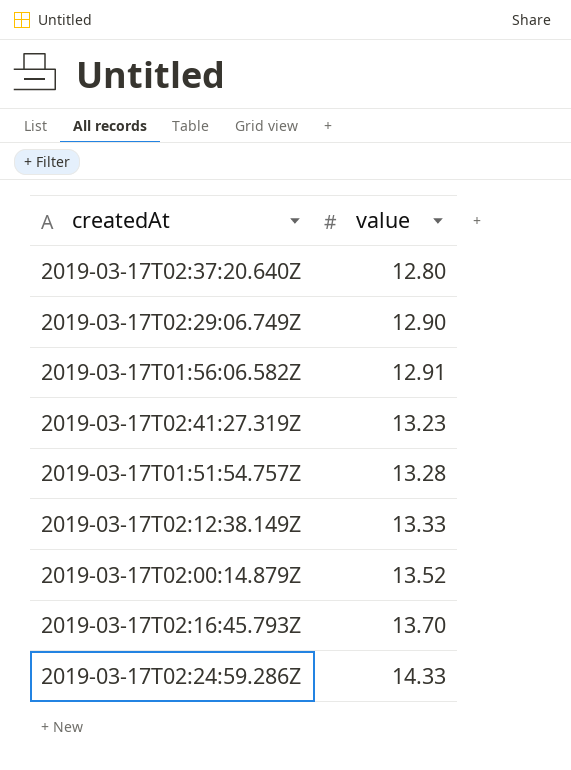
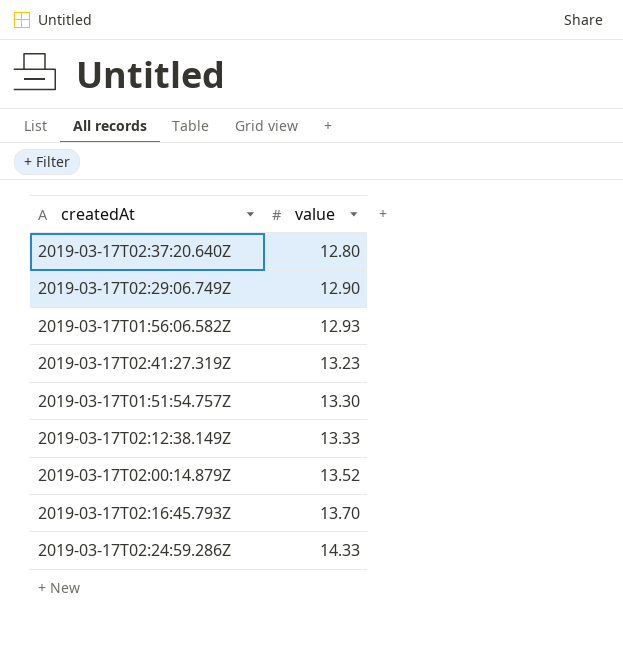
2019-03-17T01:56:06.582Z | value: 12.91 -> 12.93
2019-03-17T01:51:54.757Z | value: 13.28 -> 13.30

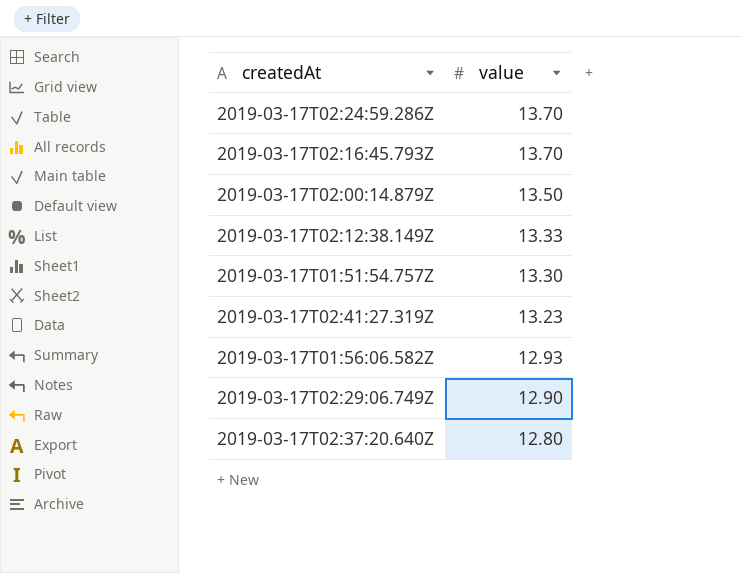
row order: value ascending -> value descending
2019-03-17T02:24:59.286Z | value: 14.33 -> 13.70
2019-03-17T02:00:14.879Z | value: 13.52 -> 13.50

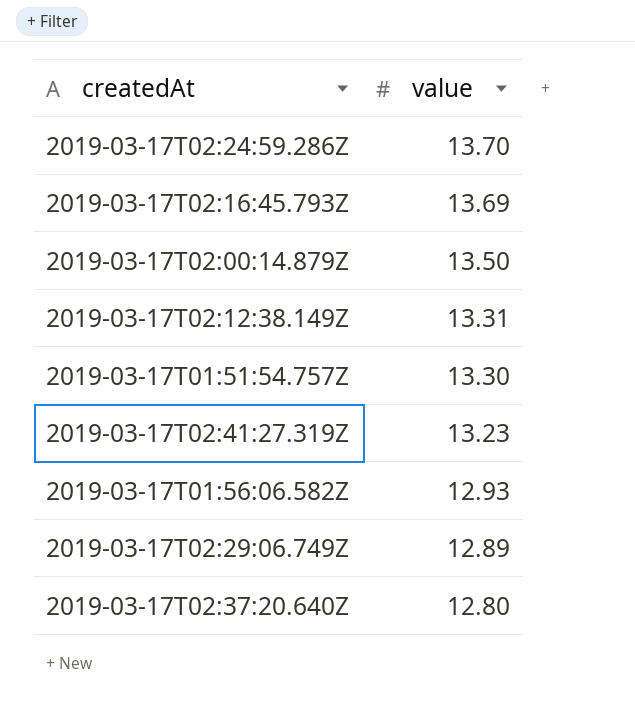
2019-03-17T02:16:45.793Z | value: 13.70 -> 13.69
2019-03-17T02:12:38.149Z | value: 13.33 -> 13.31
2019-03-17T02:29:06.749Z | value: 12.90 -> 12.89

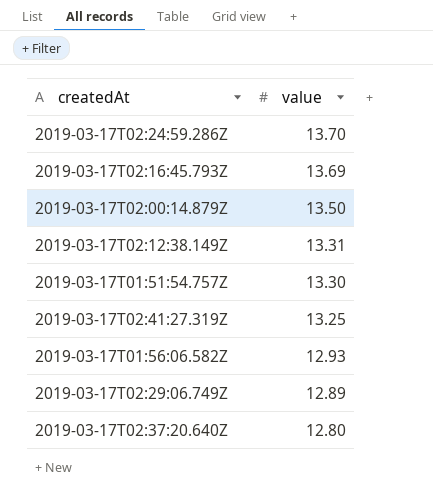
2019-03-17T02:41:27.319Z | value: 13.23 -> 13.25

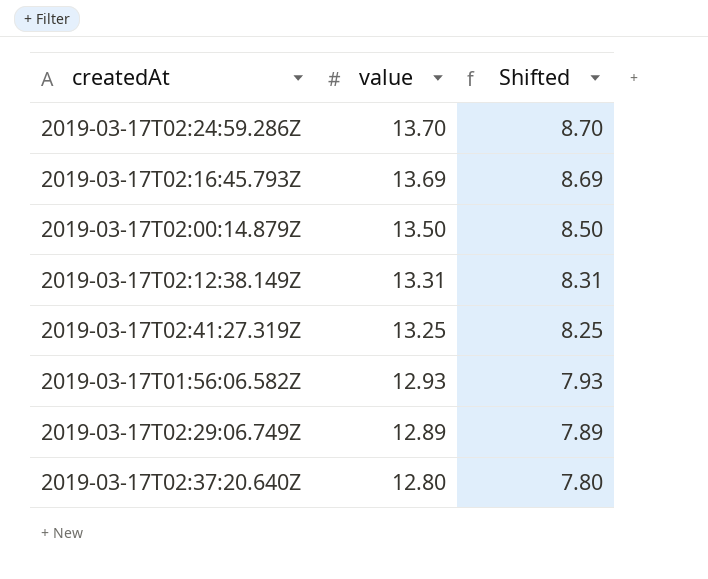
column Shifted | formula: none -> [value] - 5
row 2019-03-17T01:51:54.757Z: 13.30 -> none

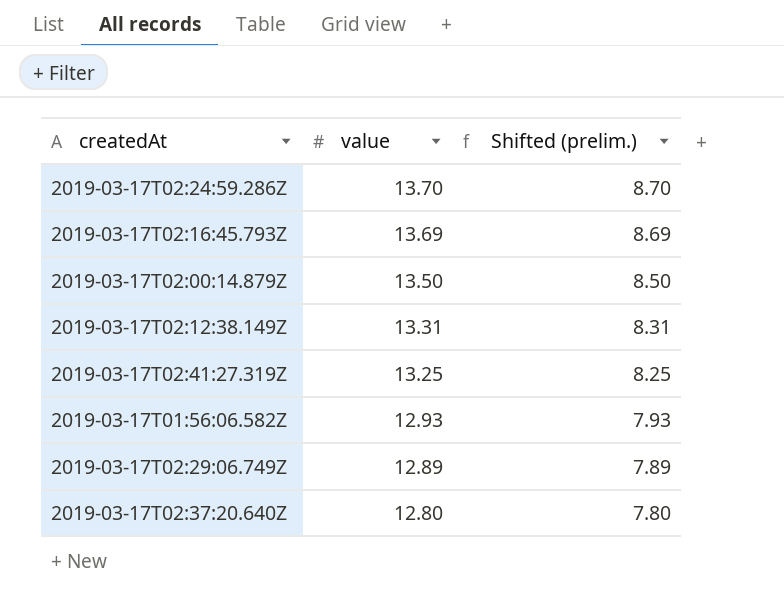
column name: Shifted -> Shifted (prelim.)

